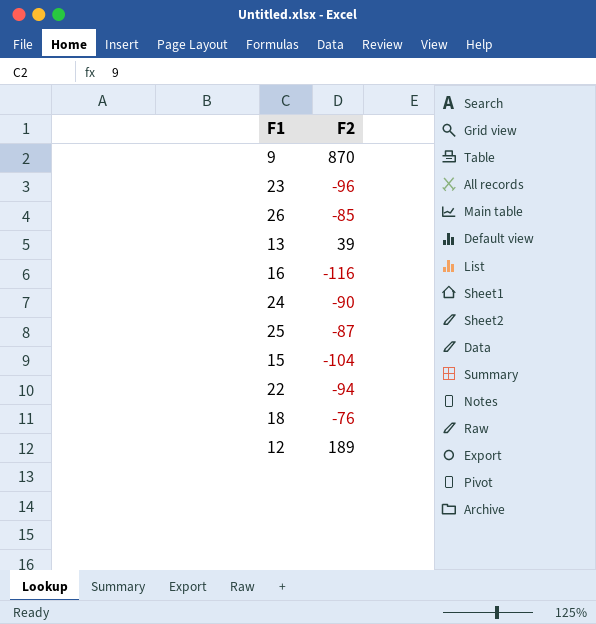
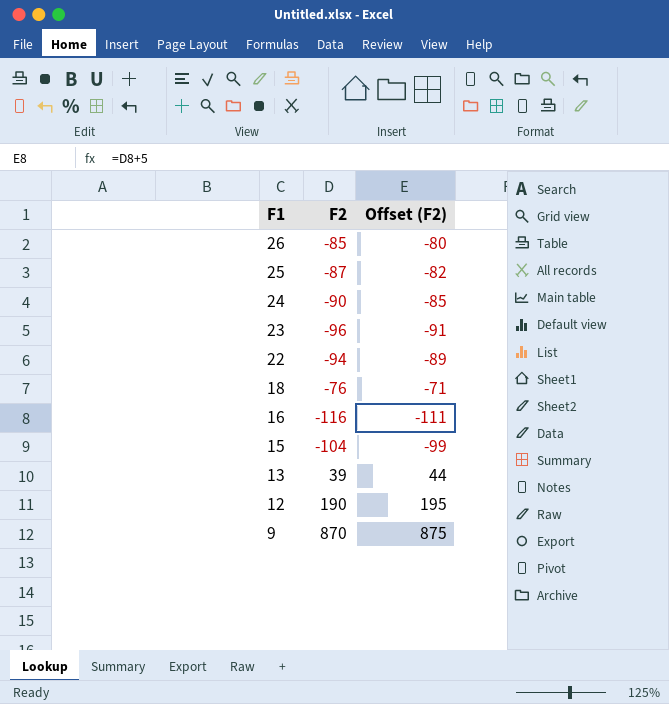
row order: none -> F1 descending
column Offset (F2) | formula: none -> [F2] + 5
12 | F2: 189 -> 190

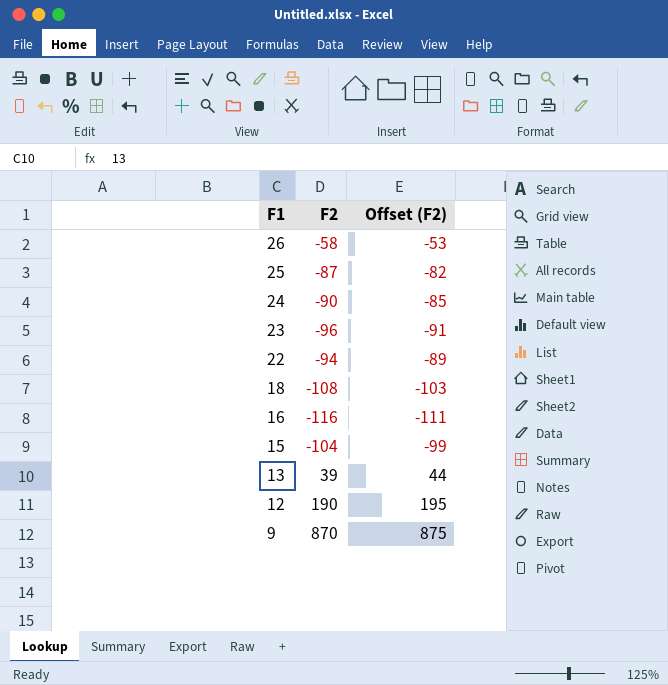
26 | F2: -85 -> -58
26 | Offset (F2): -80 -> -53
18 | F2: -76 -> -108
18 | Offset (F2): -71 -> -103

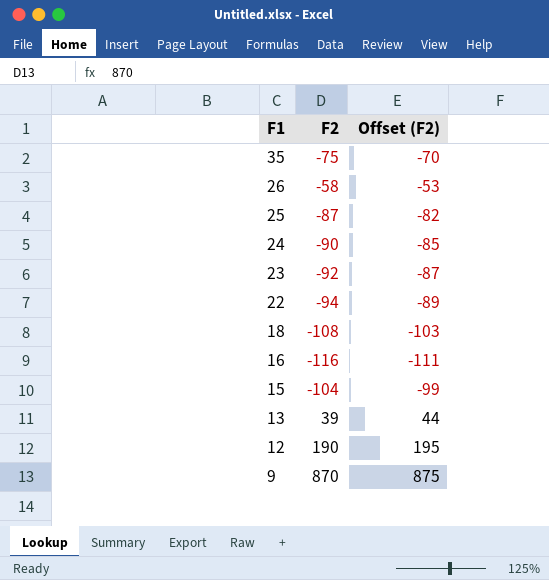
row 35: none -> -75 | -70
23 | F2: -96 -> -92
23 | Offset (F2): -91 -> -87

